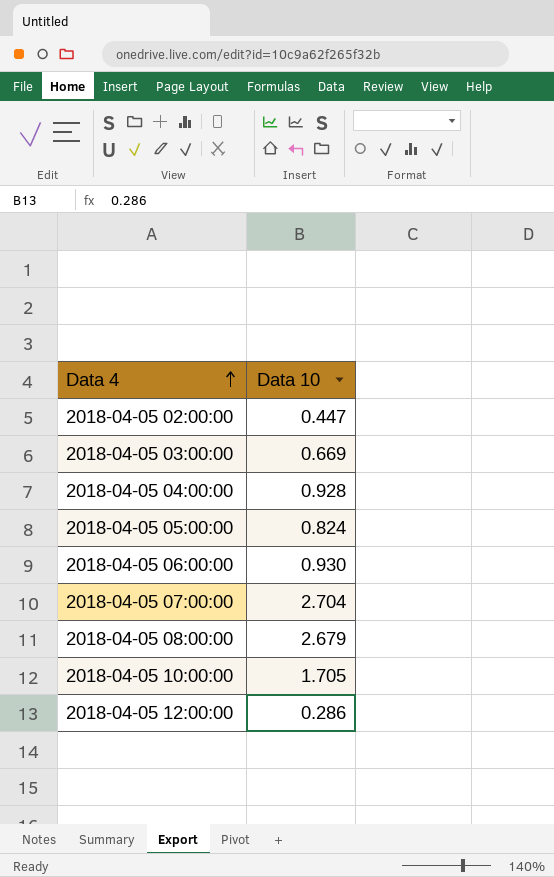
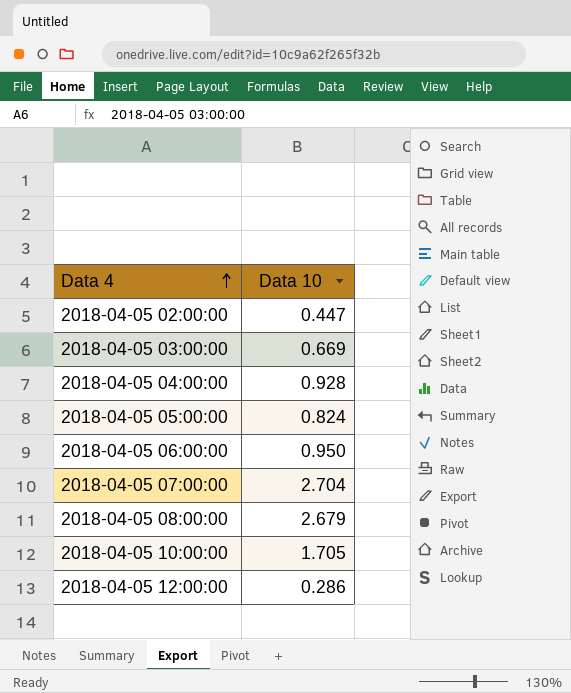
2018-04-05 06:00:00 | Data 10: 0.930 -> 0.950

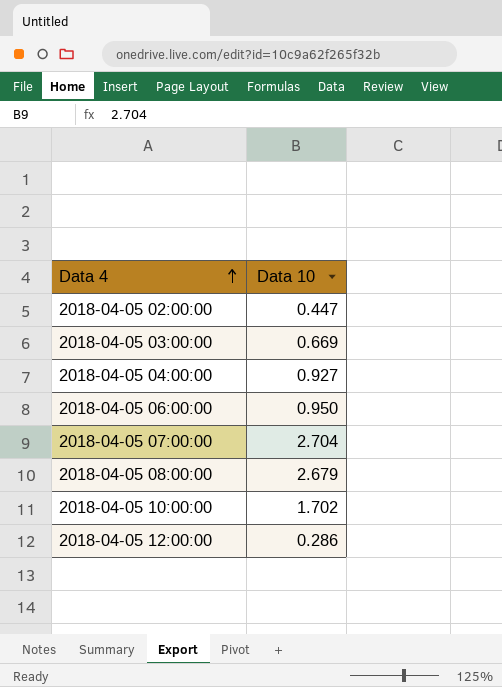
row 2018-04-05 05:00:00: 0.824 -> none
2018-04-05 04:00:00 | Data 10: 0.928 -> 0.927
2018-04-05 10:00:00 | Data 10: 1.705 -> 1.702

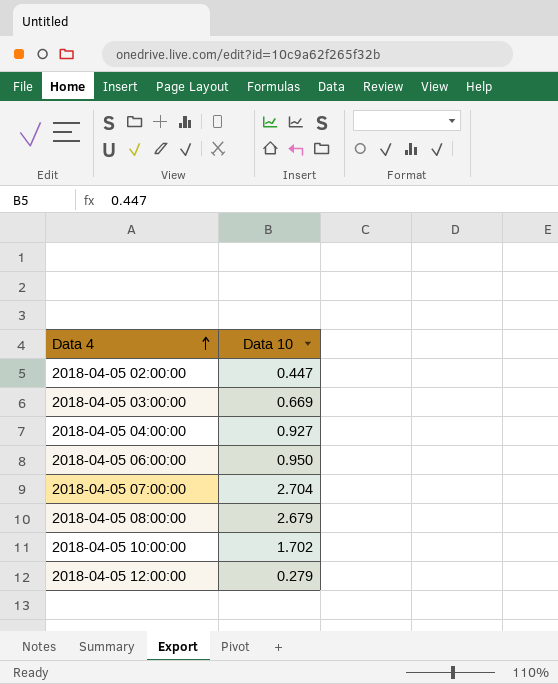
2018-04-05 12:00:00 | Data 10: 0.286 -> 0.279

